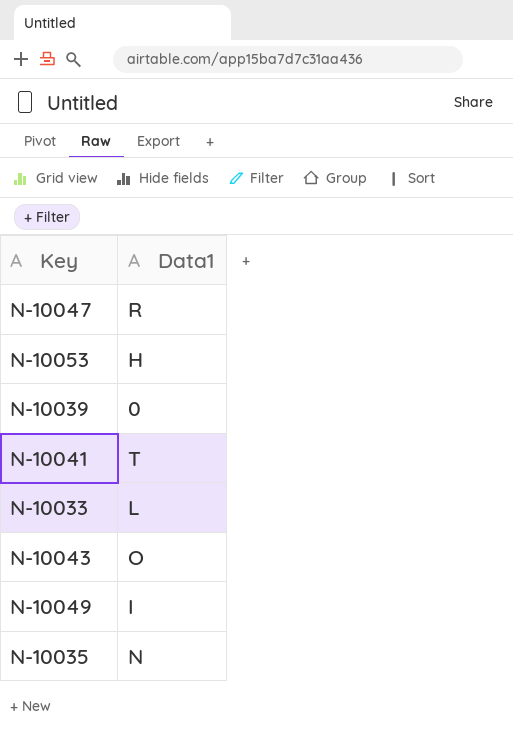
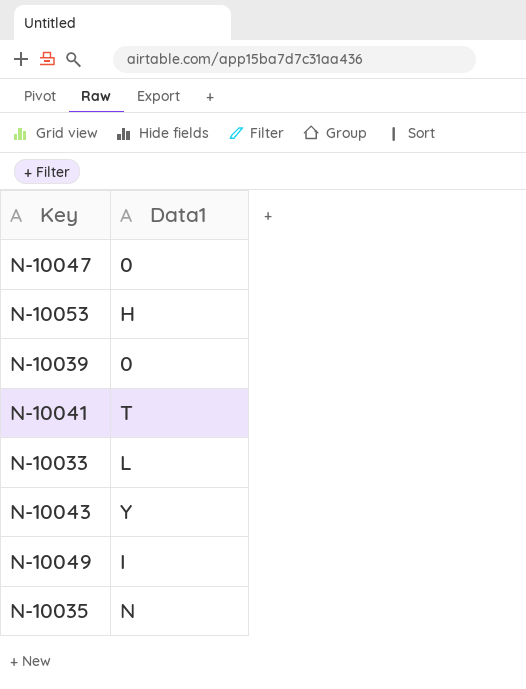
N-10047 | Data1: R -> 0
N-10043 | Data1: O -> Y

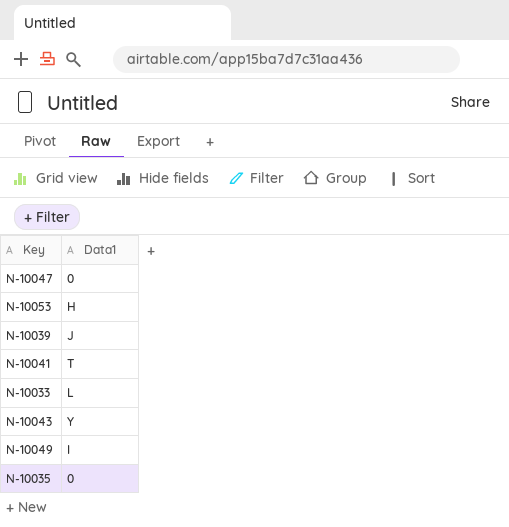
N-10039 | Data1: 0 -> J
N-10035 | Data1: N -> 0

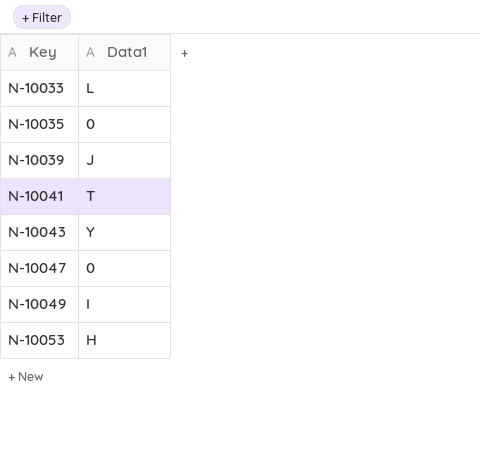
row order: none -> Key ascending

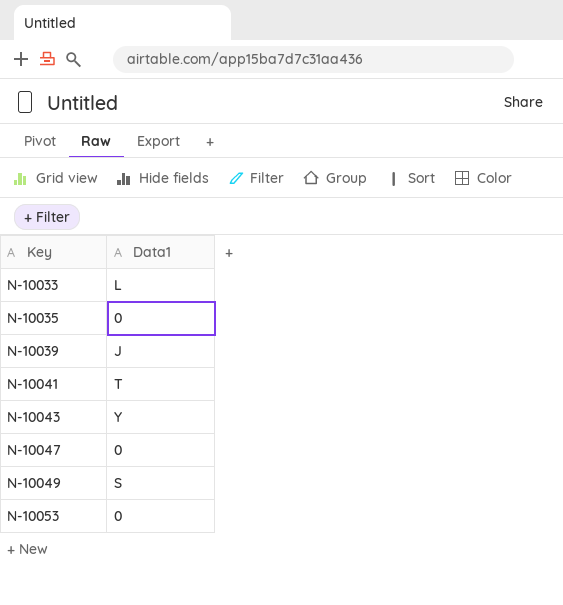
N-10049 | Data1: I -> S
N-10053 | Data1: H -> 0

